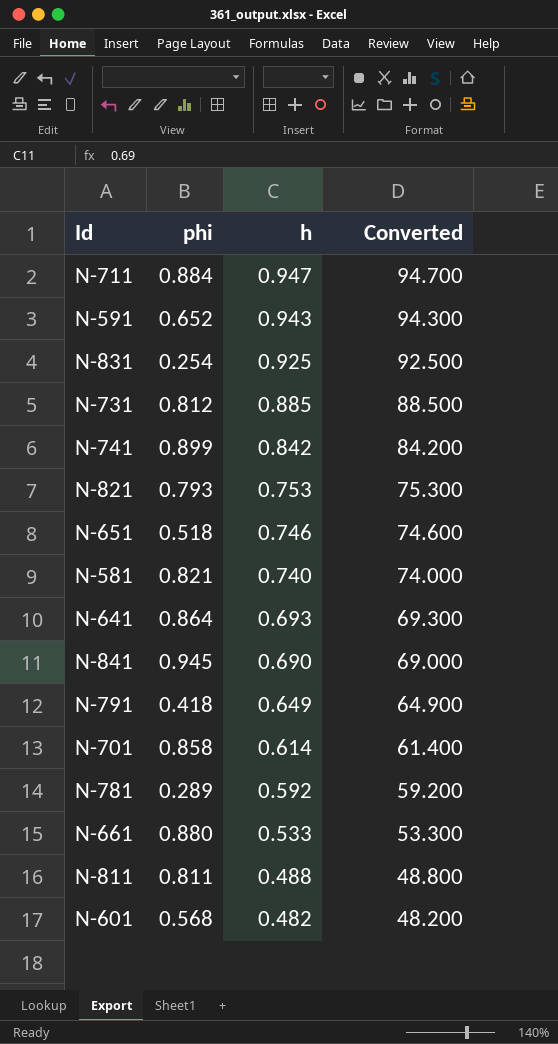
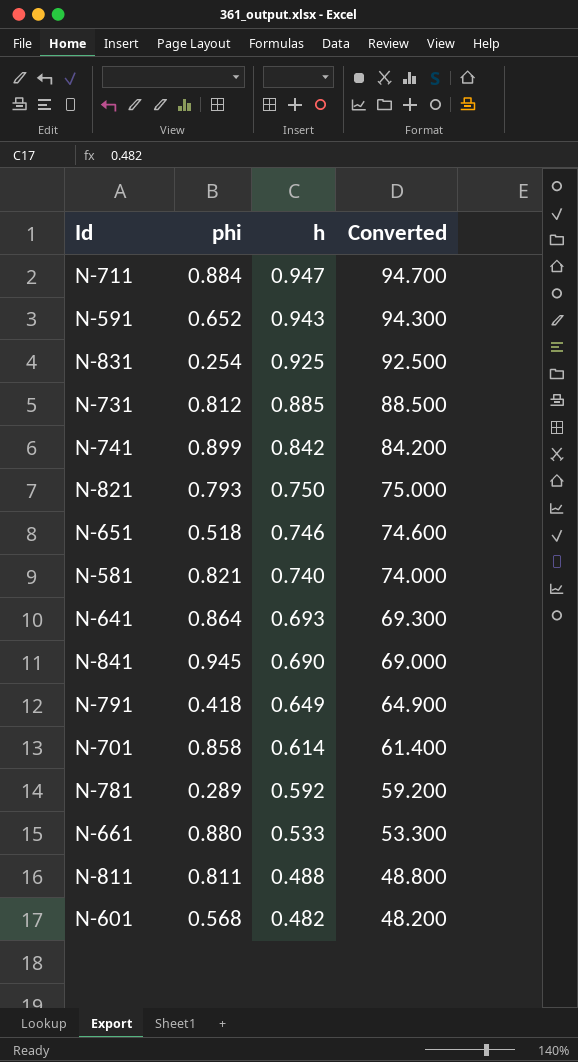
N-821 | h: 0.753 -> 0.750
N-821 | Converted: 75.300 -> 75.000

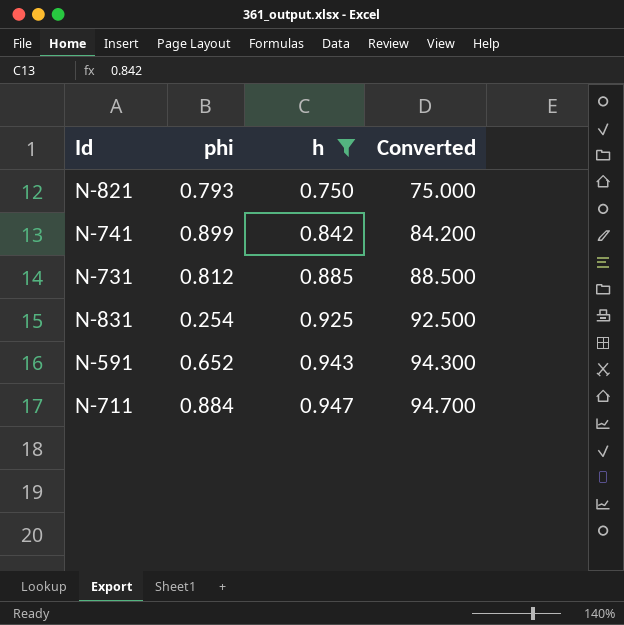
filter: none -> h >= 0.750
row order: h descending -> h ascending

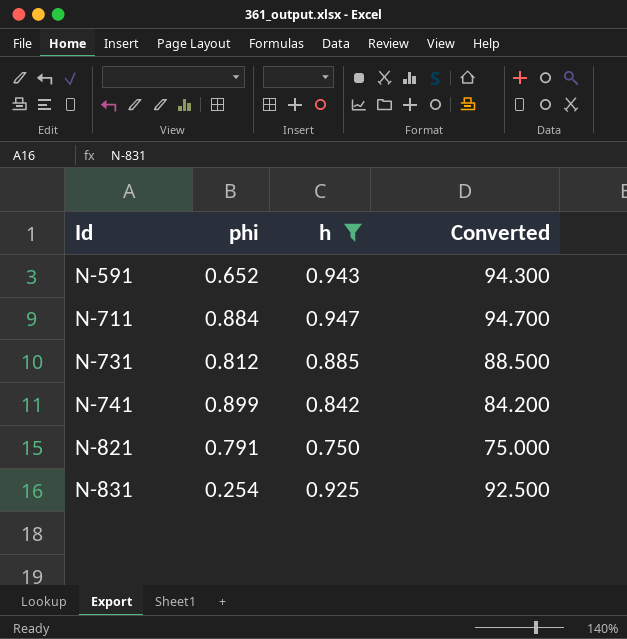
row order: h ascending -> Id ascending
N-821 | phi: 0.793 -> 0.791

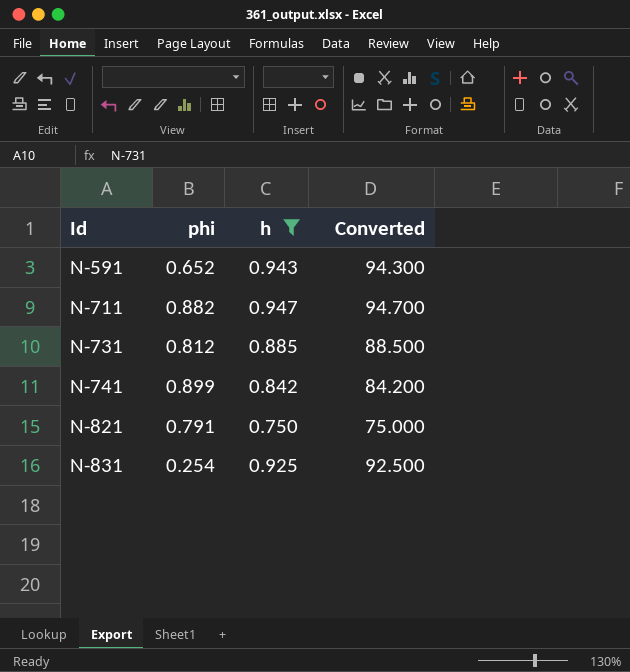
N-711 | phi: 0.884 -> 0.882

